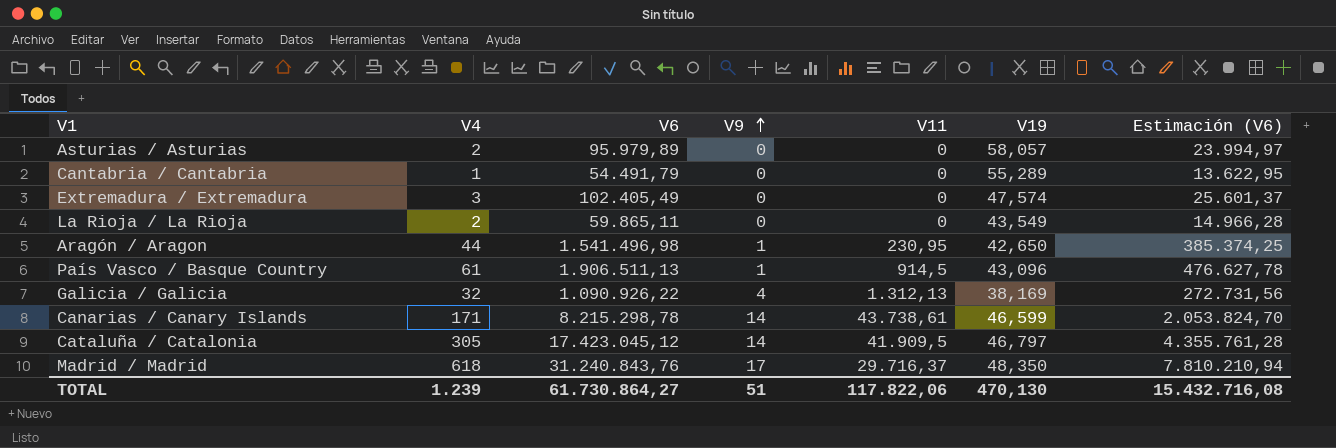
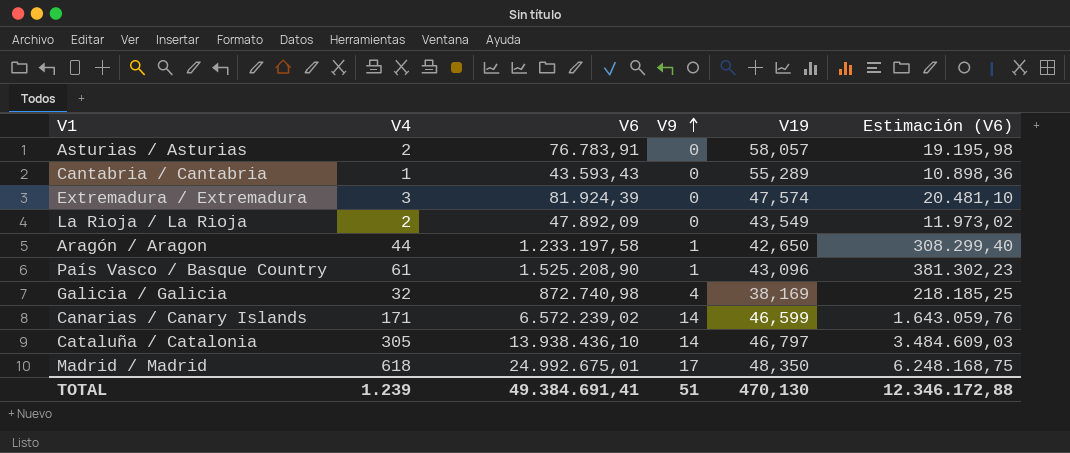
column V11 | position: 5 -> none
Asturias / Asturias | V6: 95.979,89 -> 76.783,91
Asturias / Asturias | Estimación (V6): 23.994,97 -> 19.195,98
Cantabria / Cantabria | V6: 54.491,79 -> 43.593,43
Cantabria / Cantabria | Estimación (V6): 13.622,95 -> 10.898,36
Extremadura / Extremadura | V6: 102.405,49 -> 81.924,39
Extremadura / Extremadura | Estimación (V6): 25.601,37 -> 20.481,10
La Rioja / La Rioja | V6: 59.865,11 -> 47.892,09
La Rioja / La Rioja | Estimación (V6): 14.966,28 -> 11.973,02
Aragón / Aragon | V6: 1.541.496,98 -> 1.233.197,58
Aragón / Aragon | Estimación (V6): 385.374,25 -> 308.299,40
País Vasco / Basque Country | V6: 1.906.511,13 -> 1.525.208,90
País Vasco / Basque Country | Estimación (V6): 476.627,78 -> 381.302,23
Galicia / Galicia | V6: 1.090.926,22 -> 872.740,98
Galicia / Galicia | Estimación (V6): 272.731,56 -> 218.185,25
Canarias / Canary Islands | V6: 8.215.298,78 -> 6.572.239,02
Canarias / Canary Islands | Estimación (V6): 2.053.824,70 -> 1.643.059,76
Cataluña / Catalonia | V6: 17.423.045,12 -> 13.938.436,10
Cataluña / Catalonia | Estimación (V6): 4.355.761,28 -> 3.484.609,03
Madrid / Madrid | V6: 31.240.843,76 -> 24.992.675,01
Madrid / Madrid | Estimación (V6): 7.810.210,94 -> 6.248.168,75
TOTAL | V6: 61.730.864,27 -> 49.384.691,41
TOTAL | Estimación (V6): 15.432.716,08 -> 12.346.172,88

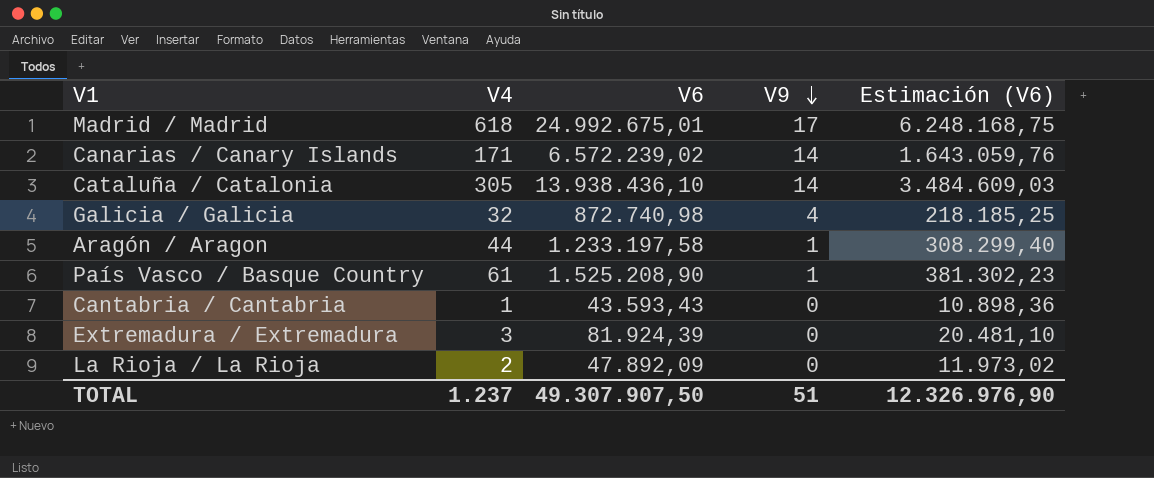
row order: V9 ascending -> V9 descending
column V19 | position: 5 -> none
row Asturias / Asturias: 2 | 76.783,91 | 0 | 58,057 | 19.195,98 -> none
TOTAL | V4: 1.239 -> 1.237
TOTAL | V6: 49.384.691,41 -> 49.307.907,50
TOTAL | Estimación (V6): 12.346.172,88 -> 12.326.976,90

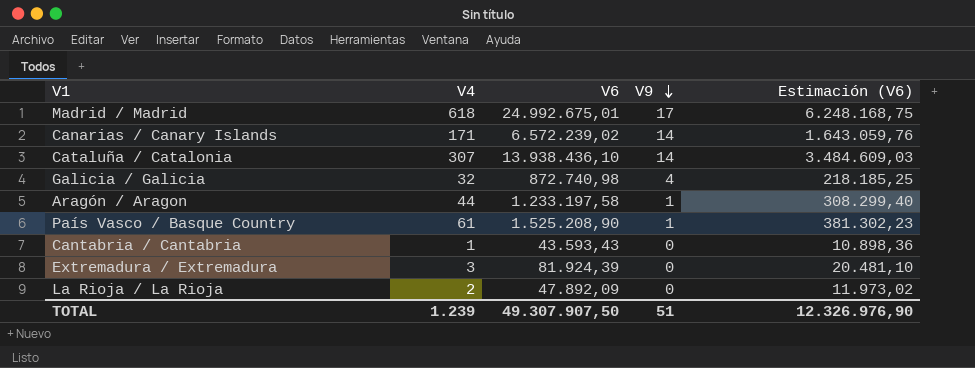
Cataluña / Catalonia | V4: 305 -> 307
TOTAL | V4: 1.237 -> 1.239

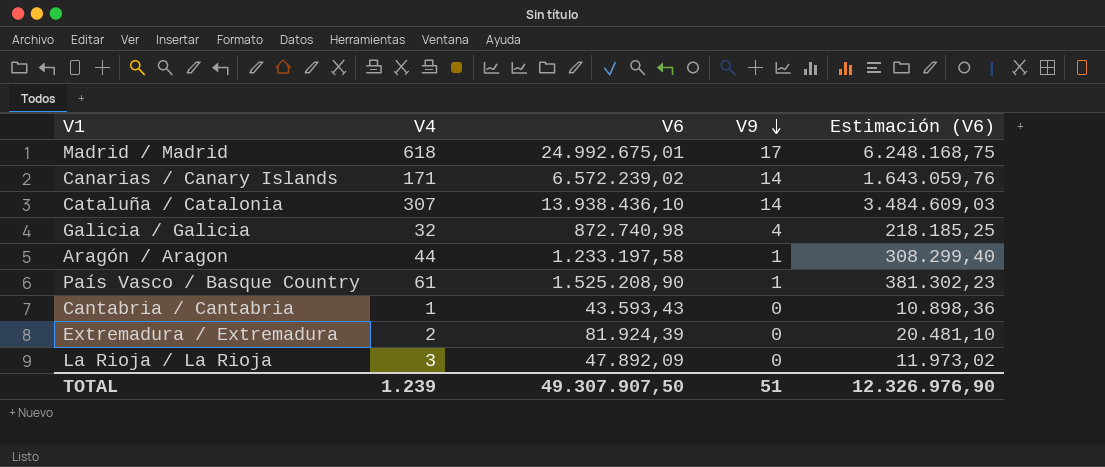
Extremadura / Extremadura | V4: 3 -> 2
La Rioja / La Rioja | V4: 2 -> 3

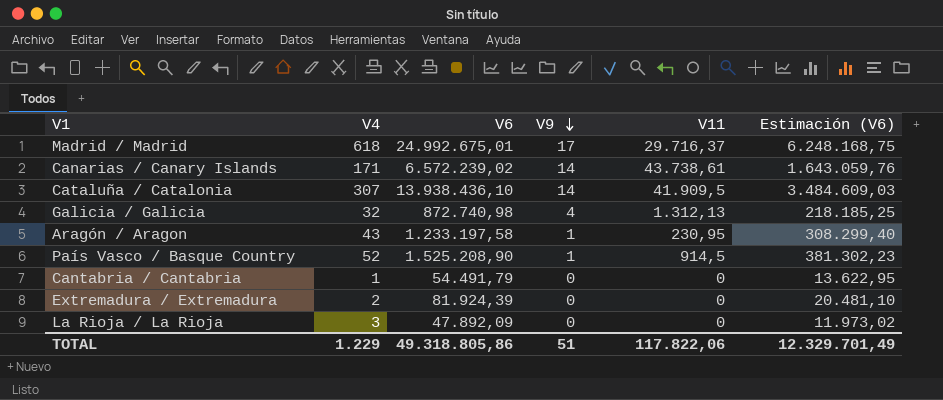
column V11 | position: none -> 5
Aragón / Aragon | V4: 44 -> 43
País Vasco / Basque Country | V4: 61 -> 52
Cantabria / Cantabria | V6: 43.593,43 -> 54.491,79
Cantabria / Cantabria | Estimación (V6): 10.898,36 -> 13.622,95
TOTAL | V4: 1.239 -> 1.229
TOTAL | V6: 49.307.907,50 -> 49.318.805,86
TOTAL | Estimación (V6): 12.326.976,90 -> 12.329.701,49

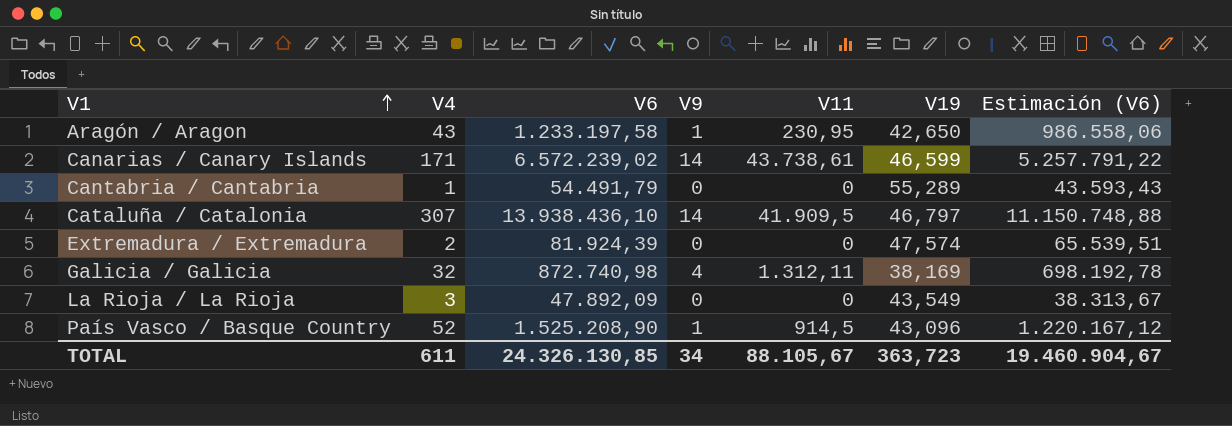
row order: V9 descending -> V1 ascending
column V19 | position: none -> 6
column Estimación (V6) | formula: [V6] * 0,25 -> [V6] * 0,8
row Madrid / Madrid: 618 | 24.992.675,01 | 17 | 29.716,37 | 6.248.168,75 -> none
Galicia / Galicia | V11: 1.312,13 -> 1.312,11
TOTAL | V4: 1.229 -> 611
TOTAL | V6: 49.318.805,86 -> 24.326.130,85
TOTAL | V9: 51 -> 34
TOTAL | V11: 117.822,06 -> 88.105,67
TOTAL | Estimación (V6): 12.329.701,49 -> 19.460.904,67

